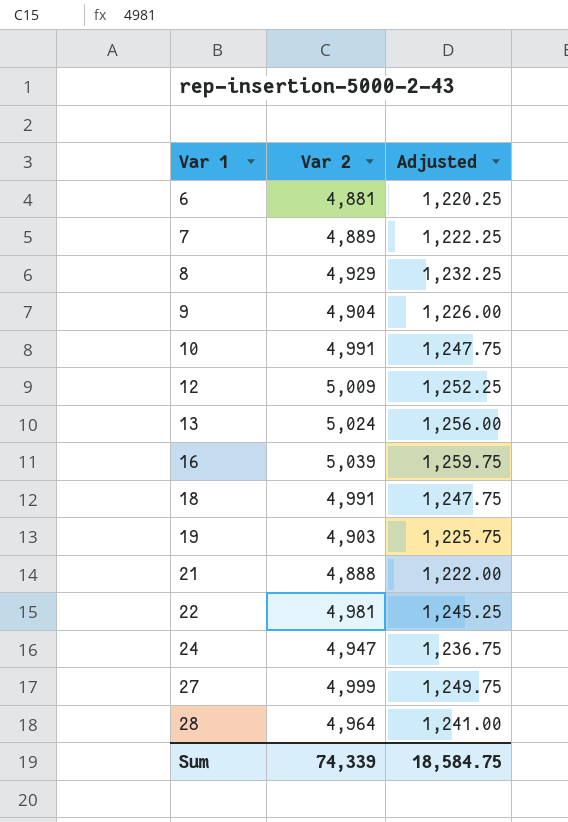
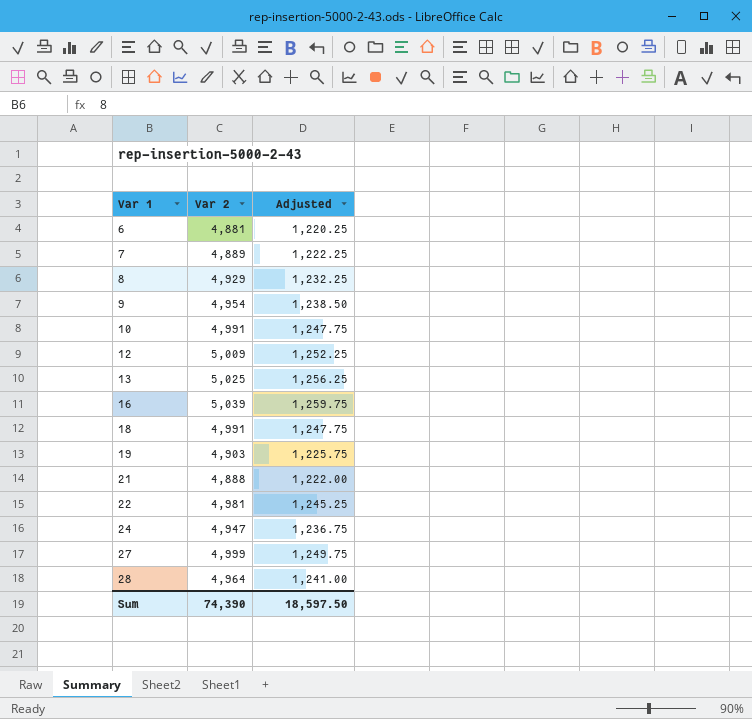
9 | Var 2: 4,904 -> 4,954
9 | Adjusted: 1,226.00 -> 1,238.50
13 | Var 2: 5,024 -> 5,025
13 | Adjusted: 1,256.00 -> 1,256.25
Sum | Var 2: 74,339 -> 74,390
Sum | Adjusted: 18,584.75 -> 18,597.50

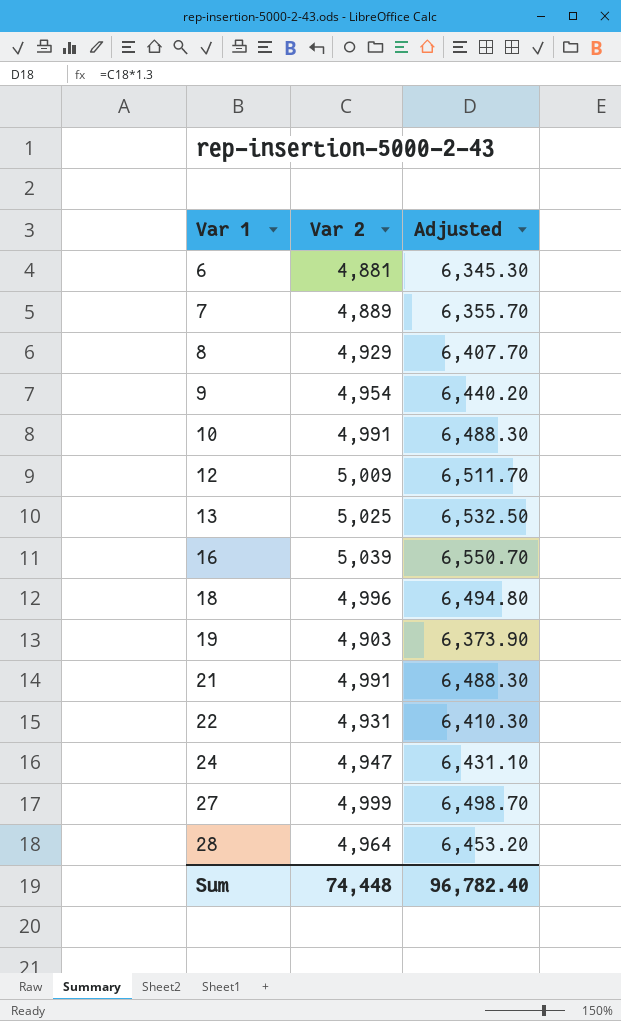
column Adjusted | formula: [Var 2] * 0.25 -> [Var 2] * 1.3
18 | Var 2: 4,991 -> 4,996
21 | Var 2: 4,888 -> 4,991
22 | Var 2: 4,981 -> 4,931
Sum | Var 2: 74,390 -> 74,448
Sum | Adjusted: 18,597.50 -> 96,782.40

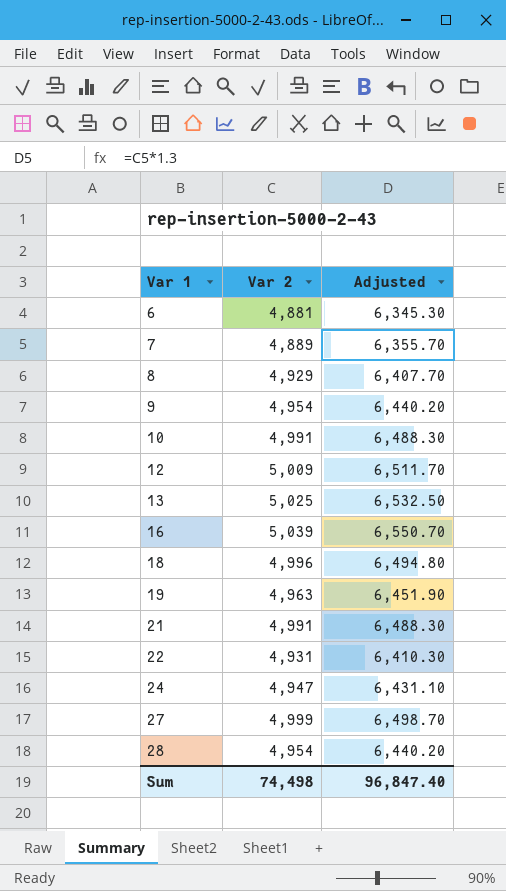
19 | Var 2: 4,903 -> 4,963
19 | Adjusted: 6,373.90 -> 6,451.90
28 | Var 2: 4,964 -> 4,954
28 | Adjusted: 6,453.20 -> 6,440.20
Sum | Var 2: 74,448 -> 74,498
Sum | Adjusted: 96,782.40 -> 96,847.40

